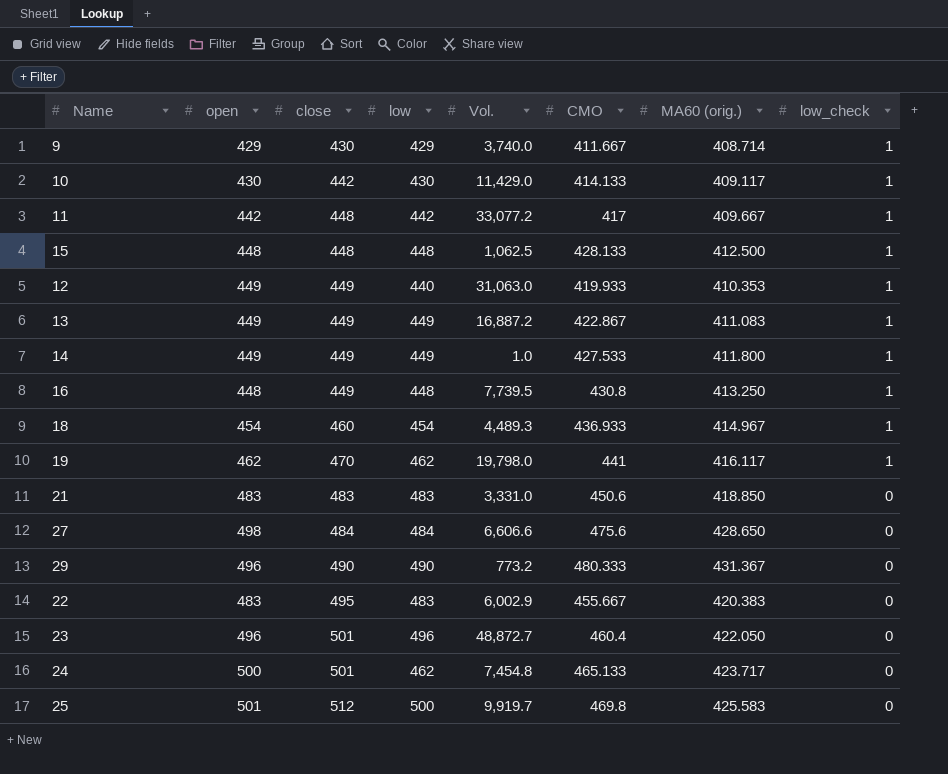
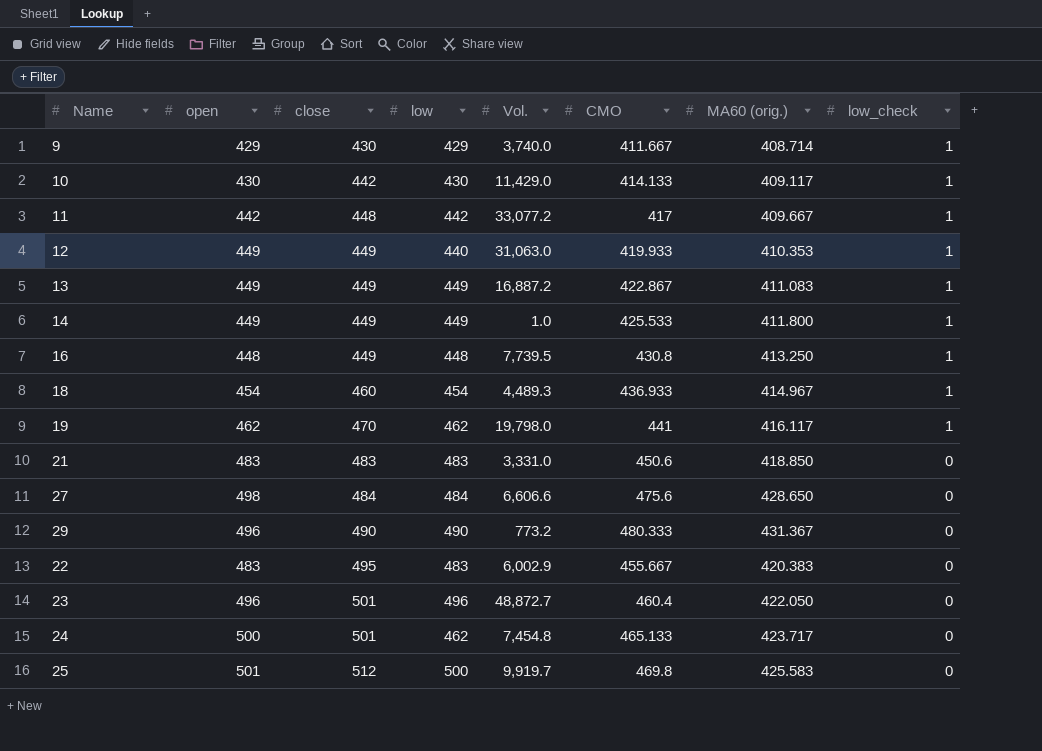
row 15: 448 | 448 | 448 | 1,062.5 | 428.133 | 412.500 | 1 -> none
14 | CMO: 427.533 -> 425.533

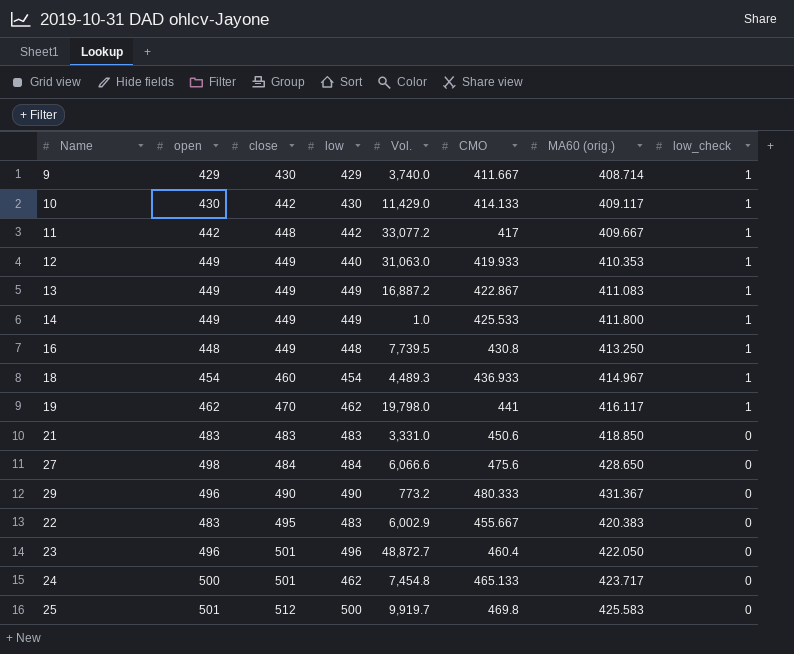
27 | Vol.: 6,606.6 -> 6,066.6

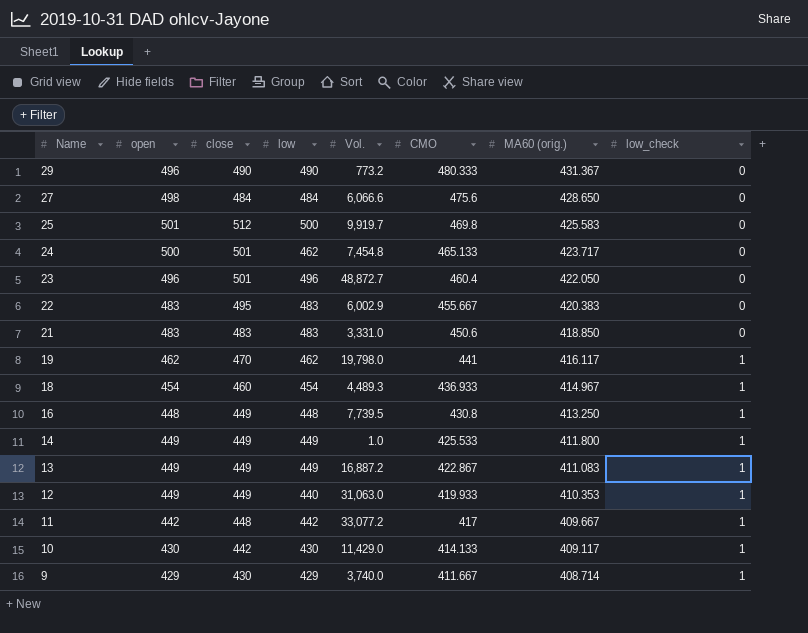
row order: close ascending -> Name descending

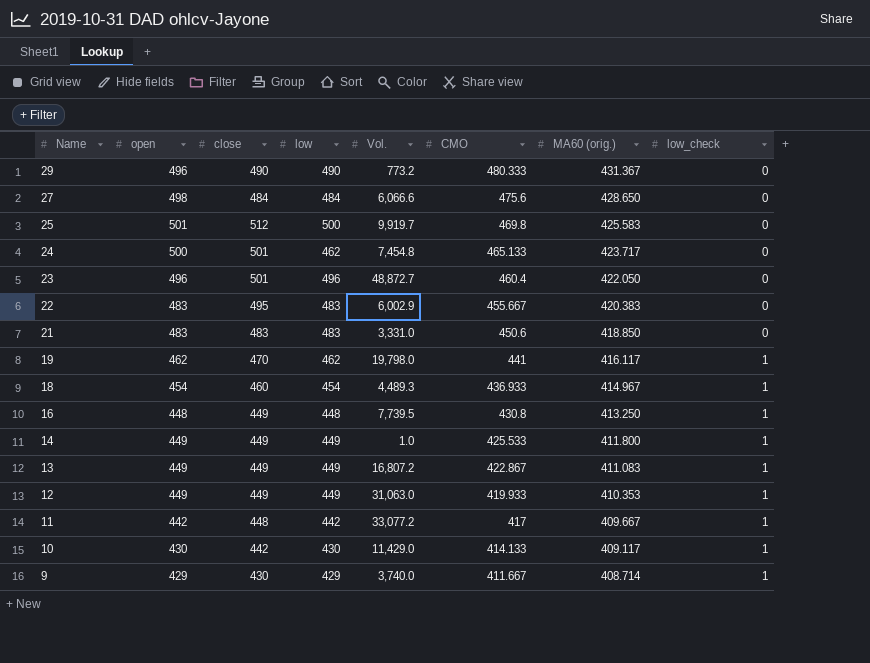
13 | Vol.: 16,887.2 -> 16,807.2
12 | low: 440 -> 449

